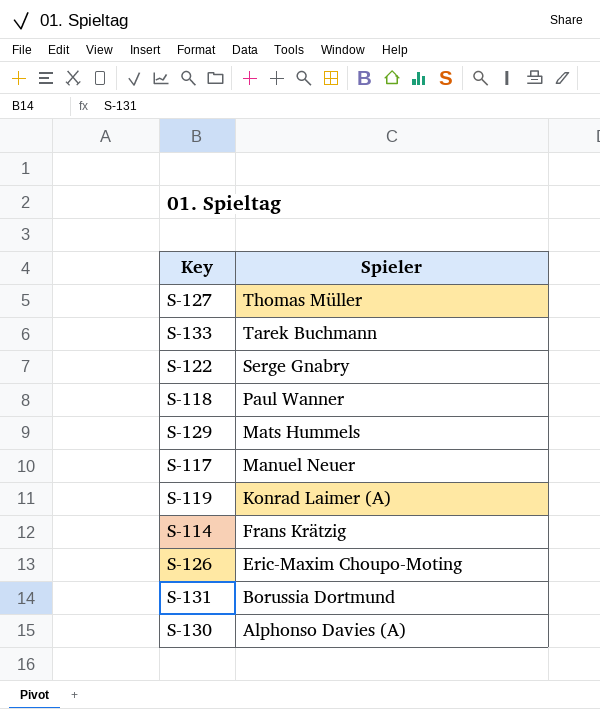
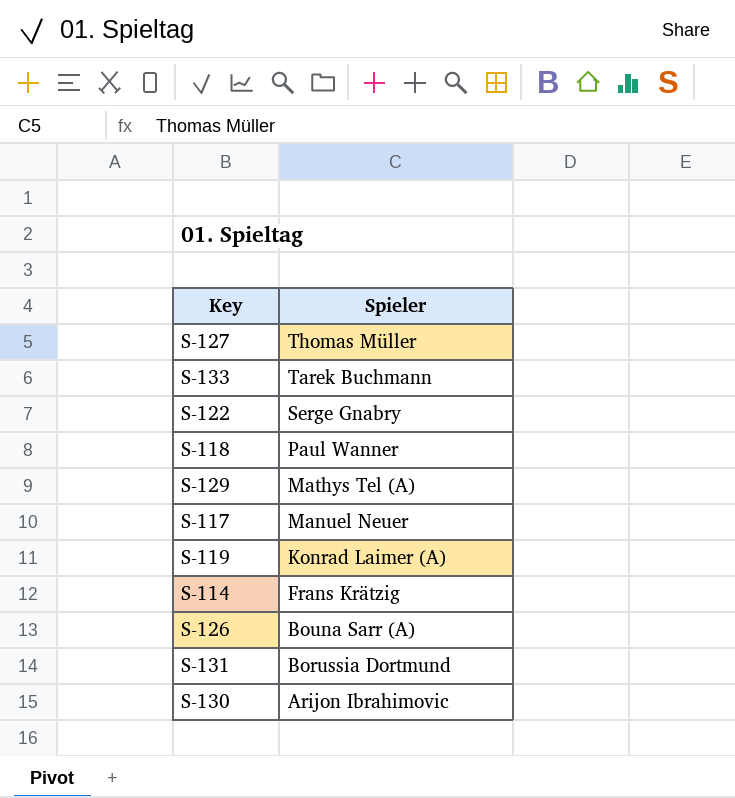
S-129 | Spieler: Mats Hummels -> Mathys Tel (A)
S-126 | Spieler: Eric-Maxim Choupo-Moting -> Bouna Sarr (A)
S-130 | Spieler: Alphonso Davies (A) -> Arijon Ibrahimovic

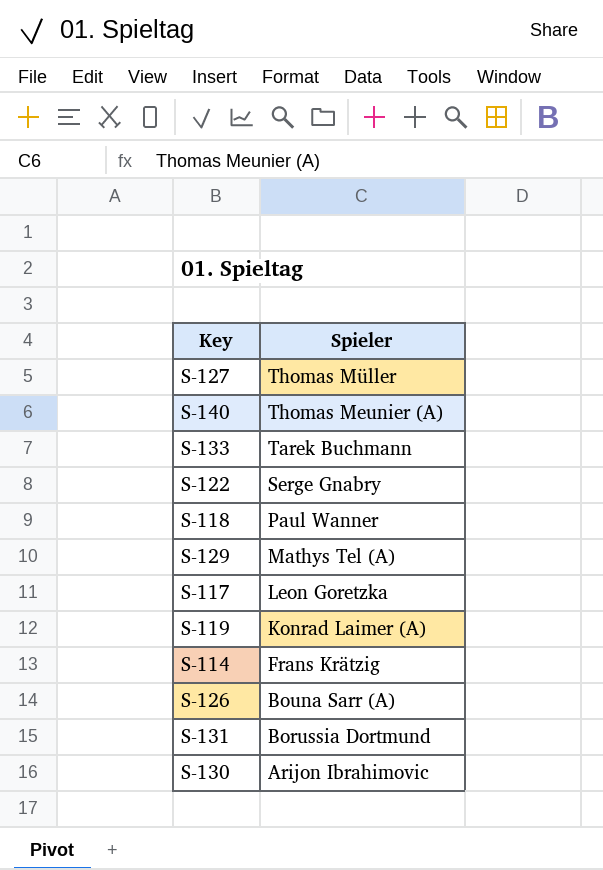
row S-140: none -> Thomas Meunier (A)
S-117 | Spieler: Manuel Neuer -> Leon Goretzka

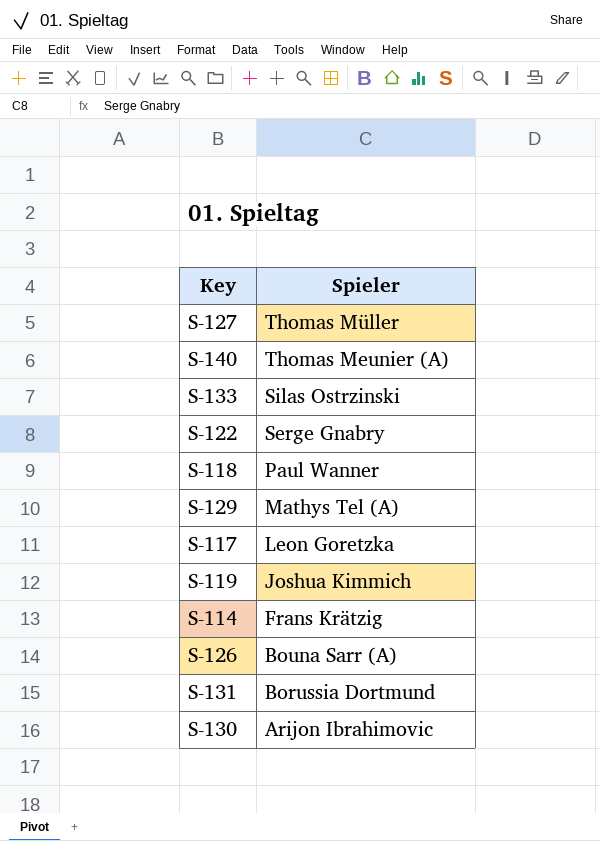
S-133 | Spieler: Tarek Buchmann -> Silas Ostrzinski
S-119 | Spieler: Konrad Laimer (A) -> Joshua Kimmich

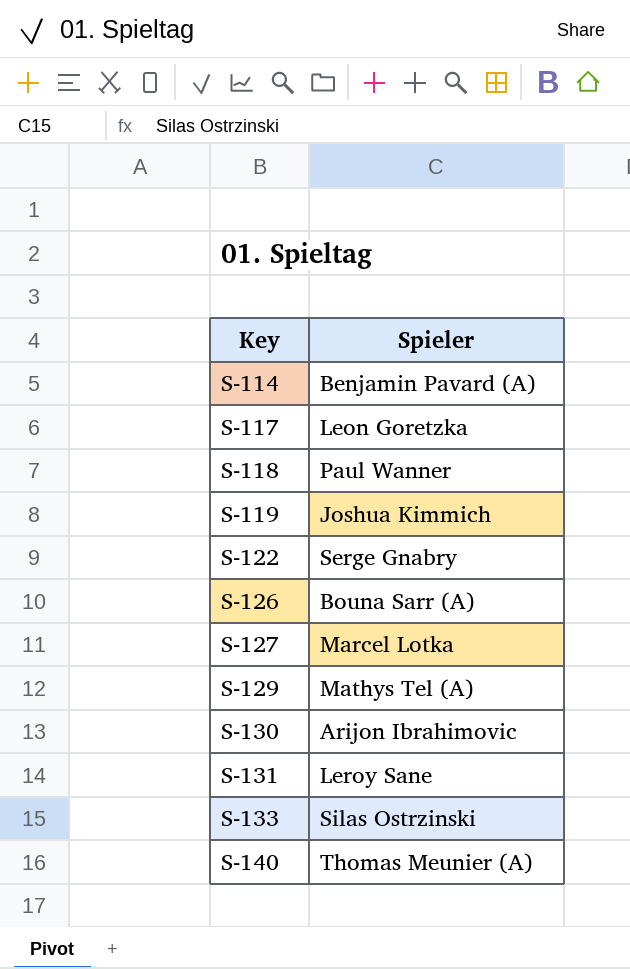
row order: Spieler descending -> Key ascending
S-114 | Spieler: Frans Krätzig -> Benjamin Pavard (A)
S-127 | Spieler: Thomas Müller -> Marcel Lotka
S-131 | Spieler: Borussia Dortmund -> Leroy Sane

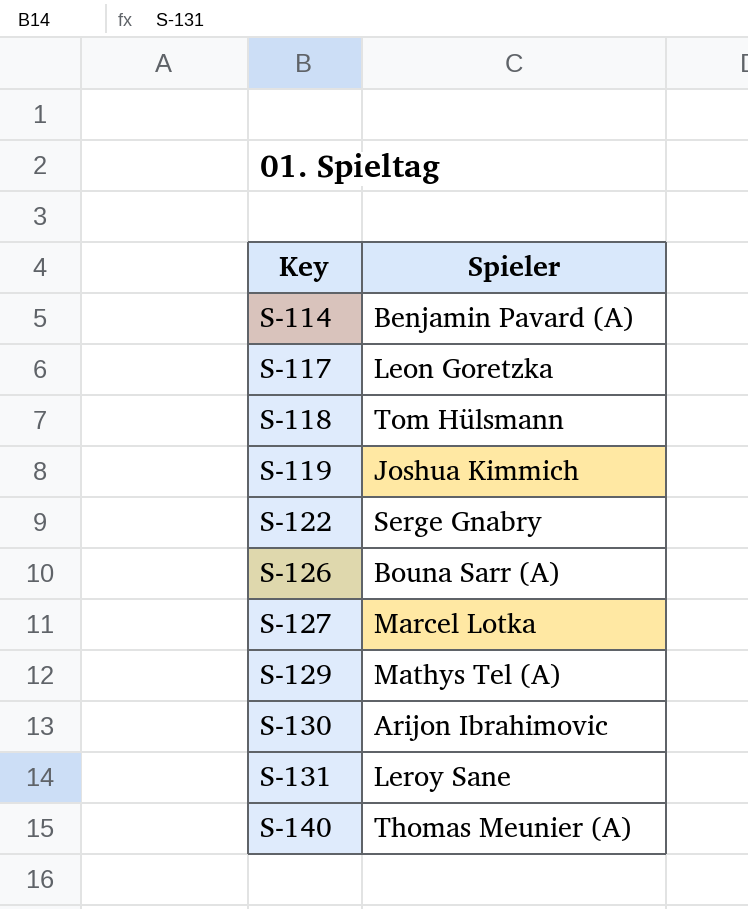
row S-133: Silas Ostrzinski -> none
S-118 | Spieler: Paul Wanner -> Tom Hülsmann

